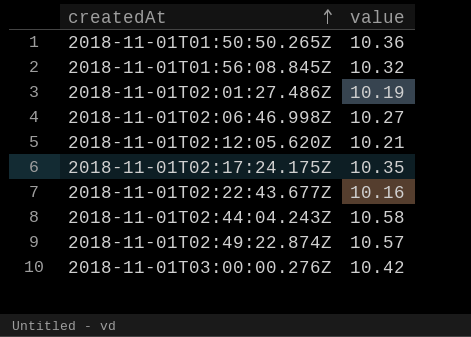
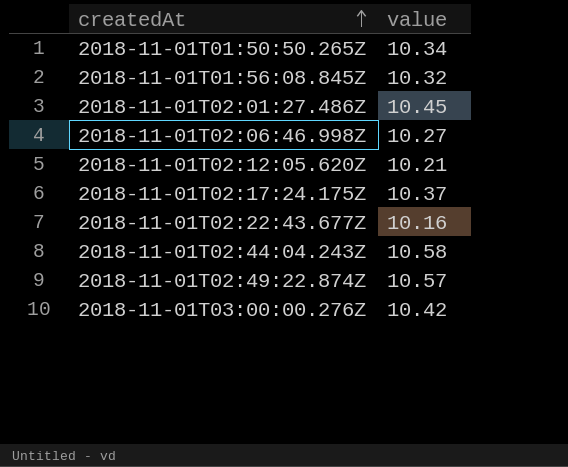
2018-11-01T01:50:50.265Z | value: 10.36 -> 10.34
2018-11-01T02:01:27.486Z | value: 10.19 -> 10.45
2018-11-01T02:17:24.175Z | value: 10.35 -> 10.37

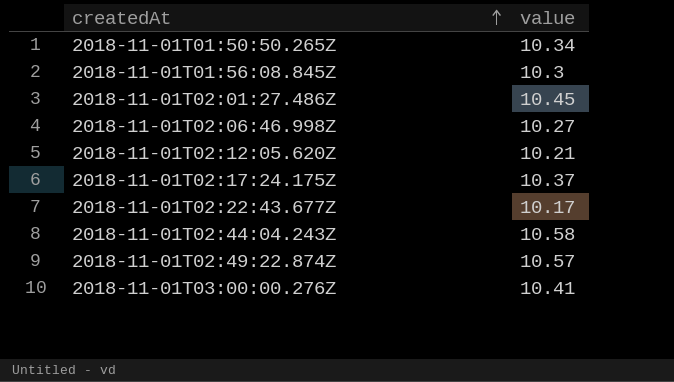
2018-11-01T01:56:08.845Z | value: 10.32 -> 10.3
2018-11-01T02:22:43.677Z | value: 10.16 -> 10.17
2018-11-01T03:00:00.276Z | value: 10.42 -> 10.41

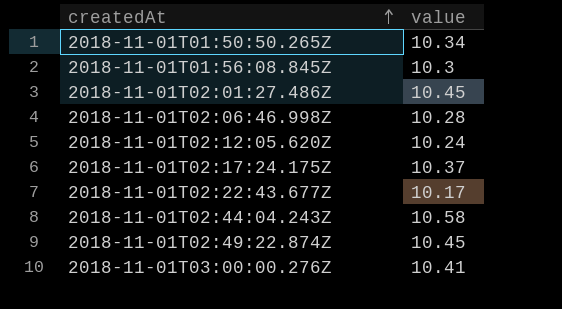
2018-11-01T02:06:46.998Z | value: 10.27 -> 10.28
2018-11-01T02:12:05.620Z | value: 10.21 -> 10.24
2018-11-01T02:49:22.874Z | value: 10.57 -> 10.45

